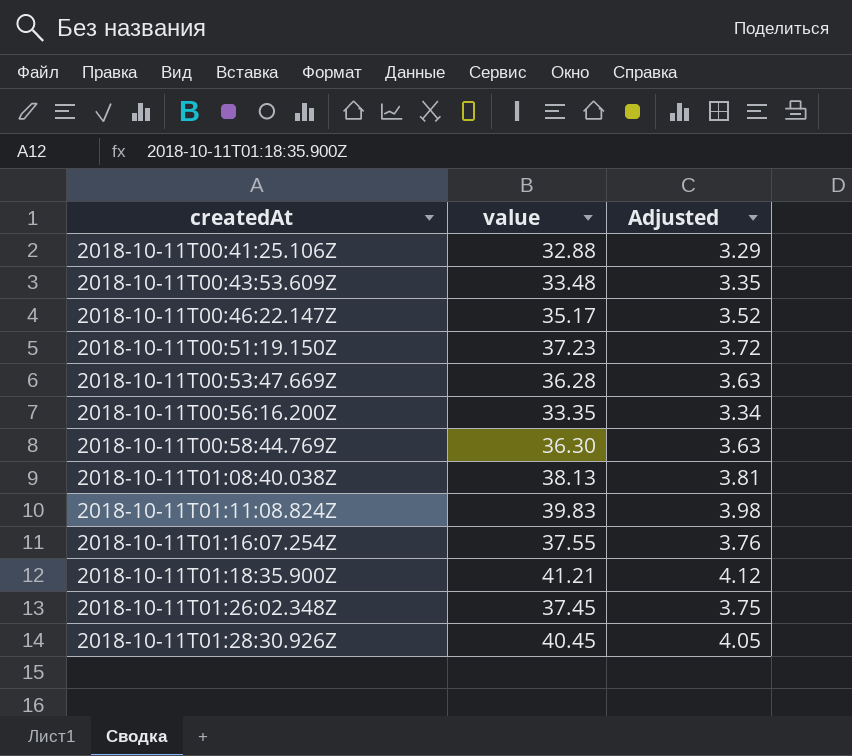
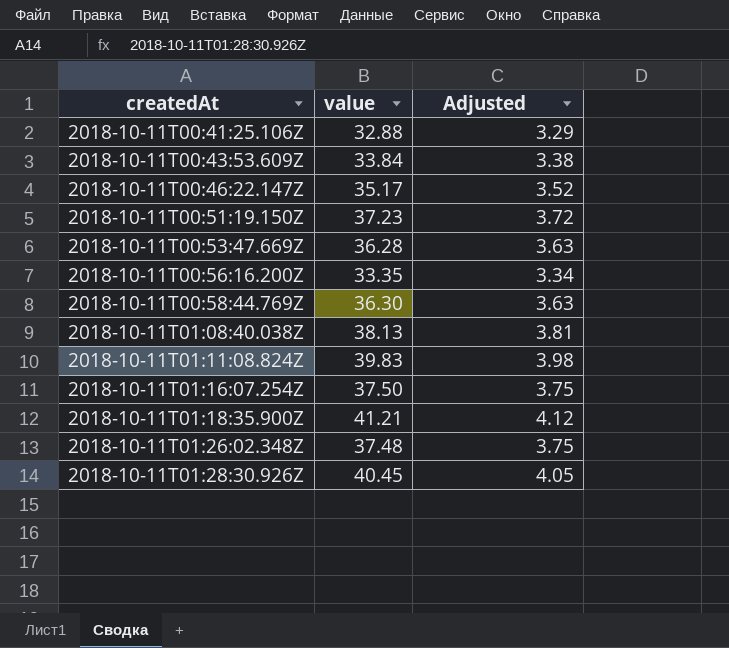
2018-10-11T00:43:53.609Z | value: 33.48 -> 33.84
2018-10-11T00:43:53.609Z | Adjusted: 3.35 -> 3.38
2018-10-11T01:16:07.254Z | value: 37.55 -> 37.50
2018-10-11T01:16:07.254Z | Adjusted: 3.76 -> 3.75
2018-10-11T01:26:02.348Z | value: 37.45 -> 37.48

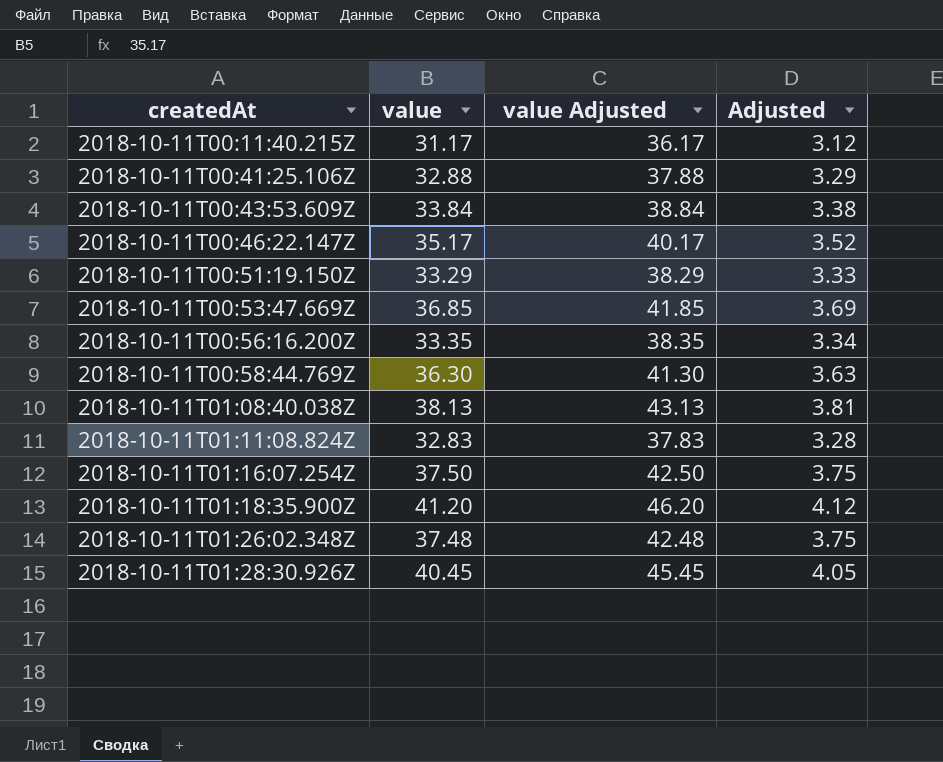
column value Adjusted | formula: none -> [value] + 5
row 2018-10-11T00:11:40.215Z: none -> 31.17 | 36.17 | 3.12
2018-10-11T00:51:19.150Z | value: 37.23 -> 33.29
2018-10-11T00:51:19.150Z | Adjusted: 3.72 -> 3.33
2018-10-11T00:53:47.669Z | value: 36.28 -> 36.85
2018-10-11T00:53:47.669Z | Adjusted: 3.63 -> 3.69
2018-10-11T01:11:08.824Z | value: 39.83 -> 32.83
2018-10-11T01:11:08.824Z | Adjusted: 3.98 -> 3.28
2018-10-11T01:18:35.900Z | value: 41.21 -> 41.20

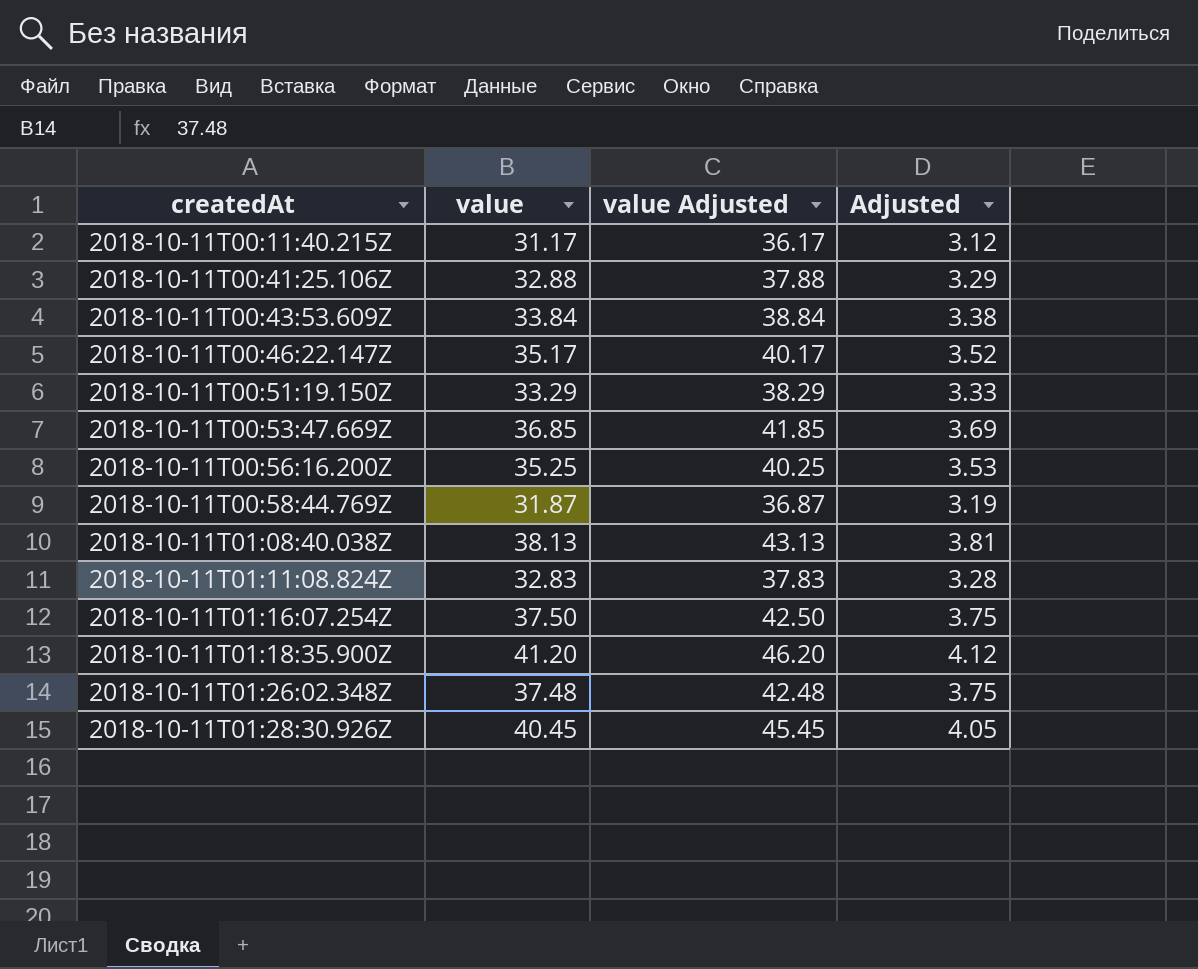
2018-10-11T00:56:16.200Z | value: 33.35 -> 35.25
2018-10-11T00:56:16.200Z | value Adjusted: 38.35 -> 40.25
2018-10-11T00:56:16.200Z | Adjusted: 3.34 -> 3.53
2018-10-11T00:58:44.769Z | value: 36.30 -> 31.87
2018-10-11T00:58:44.769Z | value Adjusted: 41.30 -> 36.87
2018-10-11T00:58:44.769Z | Adjusted: 3.63 -> 3.19

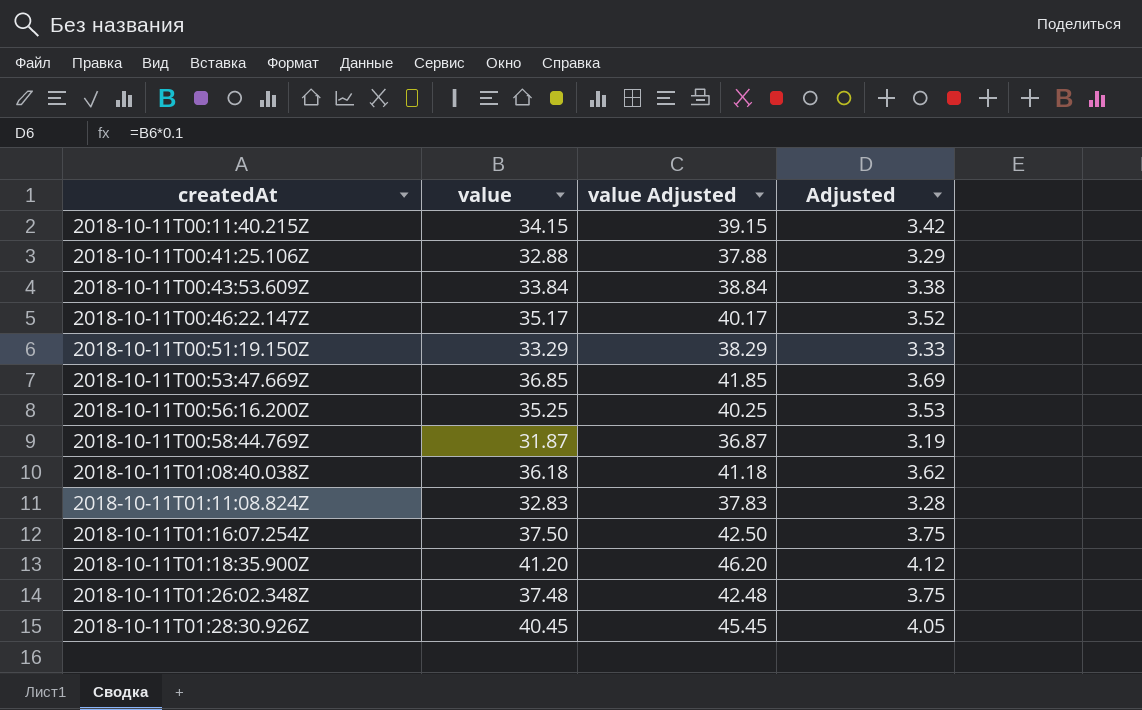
2018-10-11T00:11:40.215Z | value: 31.17 -> 34.15
2018-10-11T00:11:40.215Z | value Adjusted: 36.17 -> 39.15
2018-10-11T00:11:40.215Z | Adjusted: 3.12 -> 3.42
2018-10-11T01:08:40.038Z | value: 38.13 -> 36.18
2018-10-11T01:08:40.038Z | value Adjusted: 43.13 -> 41.18
2018-10-11T01:08:40.038Z | Adjusted: 3.81 -> 3.62

